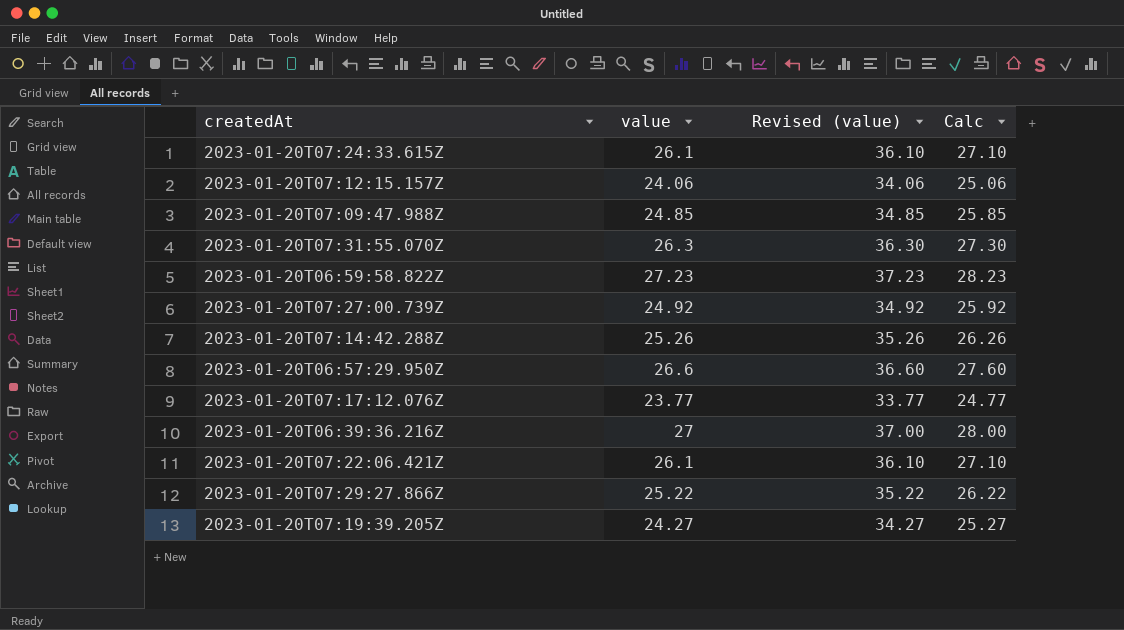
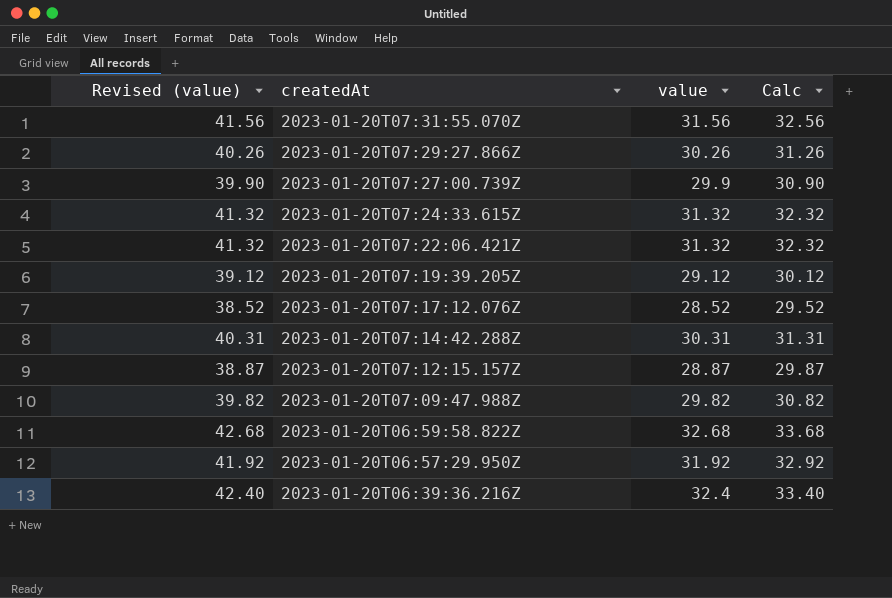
row order: none -> createdAt descending
column Revised (value) | position: 3 -> 1
2023-01-20T07:31:55.070Z | Revised (value): 36.30 -> 41.56
2023-01-20T07:31:55.070Z | value: 26.3 -> 31.56
2023-01-20T07:31:55.070Z | Calc: 27.30 -> 32.56
2023-01-20T07:29:27.866Z | Revised (value): 35.22 -> 40.26
2023-01-20T07:29:27.866Z | value: 25.22 -> 30.26
2023-01-20T07:29:27.866Z | Calc: 26.22 -> 31.26
2023-01-20T07:27:00.739Z | Revised (value): 34.92 -> 39.90
2023-01-20T07:27:00.739Z | value: 24.92 -> 29.9
2023-01-20T07:27:00.739Z | Calc: 25.92 -> 30.90
2023-01-20T07:24:33.615Z | Revised (value): 36.10 -> 41.32
2023-01-20T07:24:33.615Z | value: 26.1 -> 31.32
2023-01-20T07:24:33.615Z | Calc: 27.10 -> 32.32
2023-01-20T07:22:06.421Z | Revised (value): 36.10 -> 41.32
2023-01-20T07:22:06.421Z | value: 26.1 -> 31.32
2023-01-20T07:22:06.421Z | Calc: 27.10 -> 32.32
2023-01-20T07:19:39.205Z | Revised (value): 34.27 -> 39.12
2023-01-20T07:19:39.205Z | value: 24.27 -> 29.12
2023-01-20T07:19:39.205Z | Calc: 25.27 -> 30.12
2023-01-20T07:17:12.076Z | Revised (value): 33.77 -> 38.52
2023-01-20T07:17:12.076Z | value: 23.77 -> 28.52
2023-01-20T07:17:12.076Z | Calc: 24.77 -> 29.52
2023-01-20T07:14:42.288Z | Revised (value): 35.26 -> 40.31
2023-01-20T07:14:42.288Z | value: 25.26 -> 30.31
2023-01-20T07:14:42.288Z | Calc: 26.26 -> 31.31
2023-01-20T07:12:15.157Z | Revised (value): 34.06 -> 38.87
2023-01-20T07:12:15.157Z | value: 24.06 -> 28.87
2023-01-20T07:12:15.157Z | Calc: 25.06 -> 29.87
2023-01-20T07:09:47.988Z | Revised (value): 34.85 -> 39.82
2023-01-20T07:09:47.988Z | value: 24.85 -> 29.82
2023-01-20T07:09:47.988Z | Calc: 25.85 -> 30.82
2023-01-20T06:59:58.822Z | Revised (value): 37.23 -> 42.68
2023-01-20T06:59:58.822Z | value: 27.23 -> 32.68
2023-01-20T06:59:58.822Z | Calc: 28.23 -> 33.68
2023-01-20T06:57:29.950Z | Revised (value): 36.60 -> 41.92
2023-01-20T06:57:29.950Z | value: 26.6 -> 31.92
2023-01-20T06:57:29.950Z | Calc: 27.60 -> 32.92
2023-01-20T06:39:36.216Z | Revised (value): 37.00 -> 42.40
2023-01-20T06:39:36.216Z | value: 27 -> 32.4
2023-01-20T06:39:36.216Z | Calc: 28.00 -> 33.40

